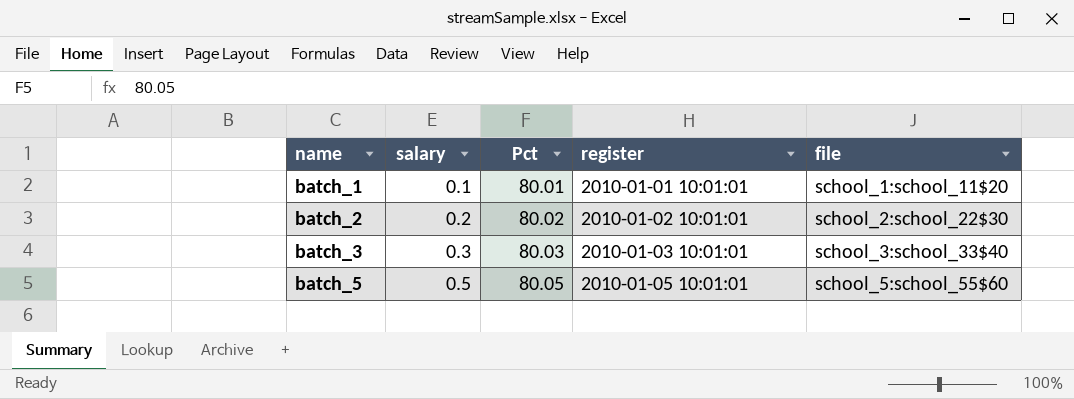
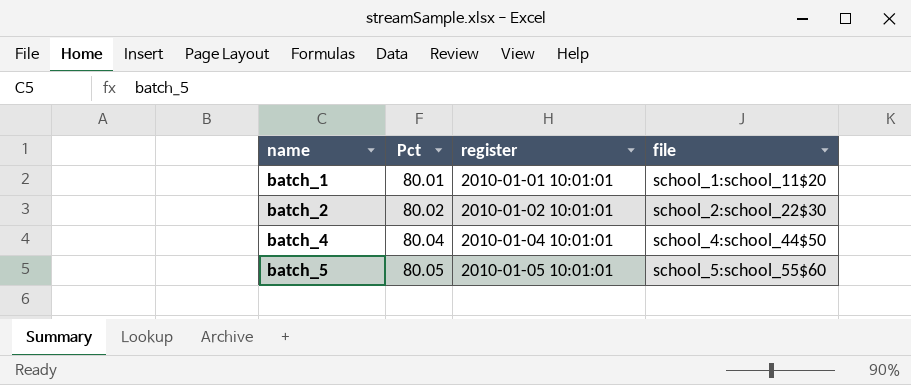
column salary | position: 2 -> none
row batch_3: 0.3 | 80.03 | 2010-01-03 10:01:01 | school_3:school_33$40 -> none
row batch_4: none -> 80.04 | 2010-01-04 10:01:01 | school_4:school_44$50

